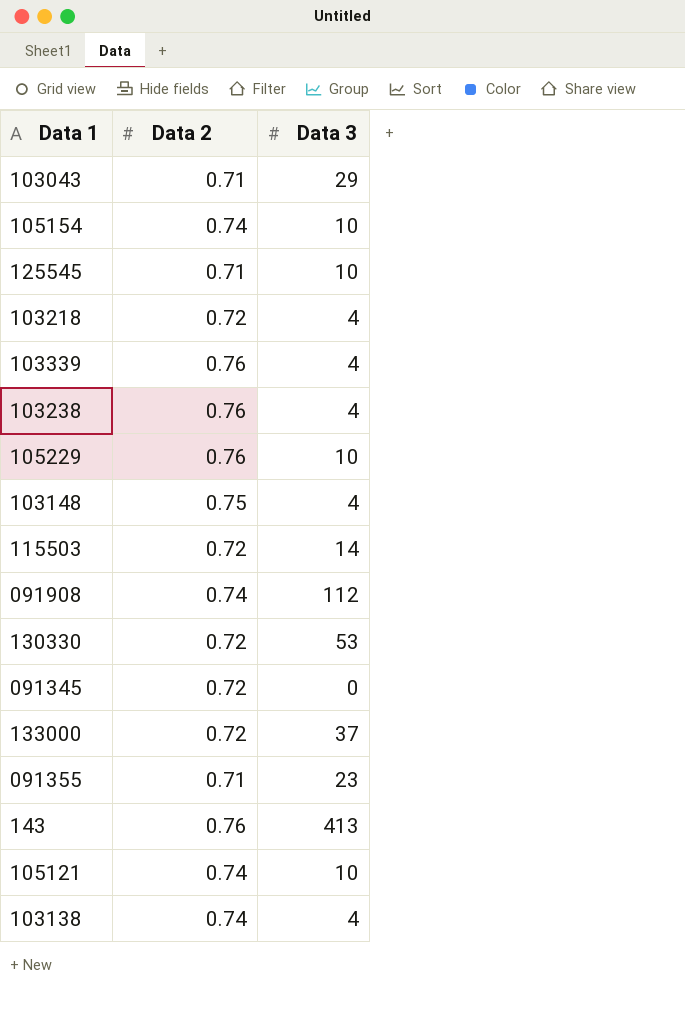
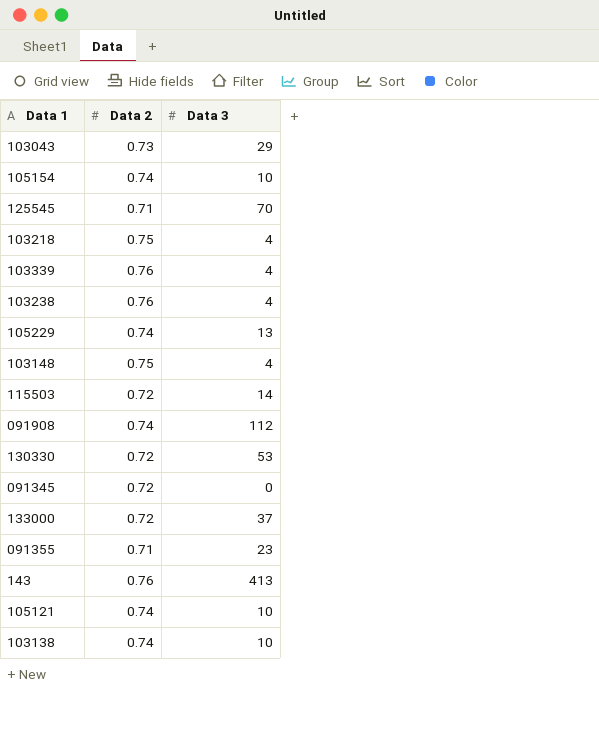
103043 | Data 2: 0.71 -> 0.73
125545 | Data 3: 10 -> 70
103218 | Data 2: 0.72 -> 0.75
105229 | Data 2: 0.76 -> 0.74
105229 | Data 3: 10 -> 13
103138 | Data 3: 4 -> 10

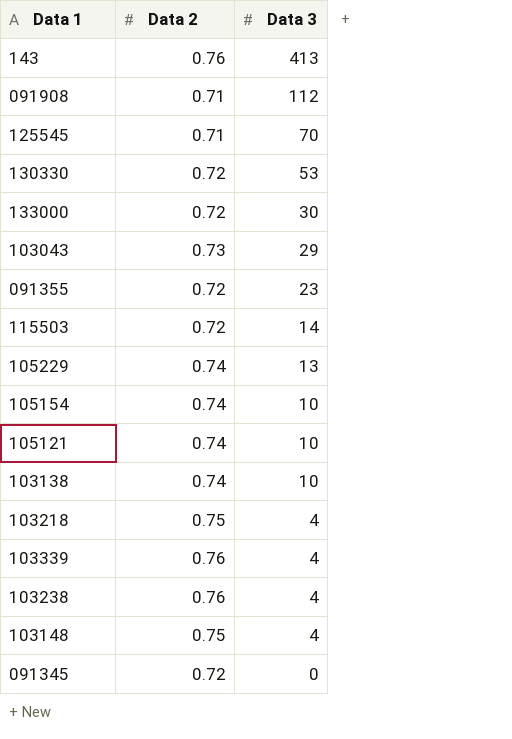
row order: none -> Data 3 descending
091908 | Data 2: 0.74 -> 0.71
133000 | Data 3: 37 -> 30
091355 | Data 2: 0.71 -> 0.72

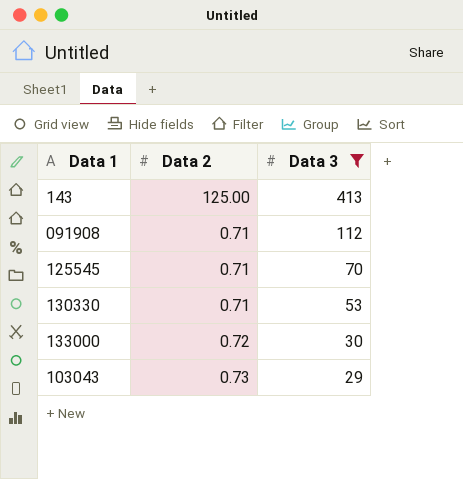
filter: none -> Data 3 >= 29
143 | Data 2: 0.76 -> 125.00
130330 | Data 2: 0.72 -> 0.71

